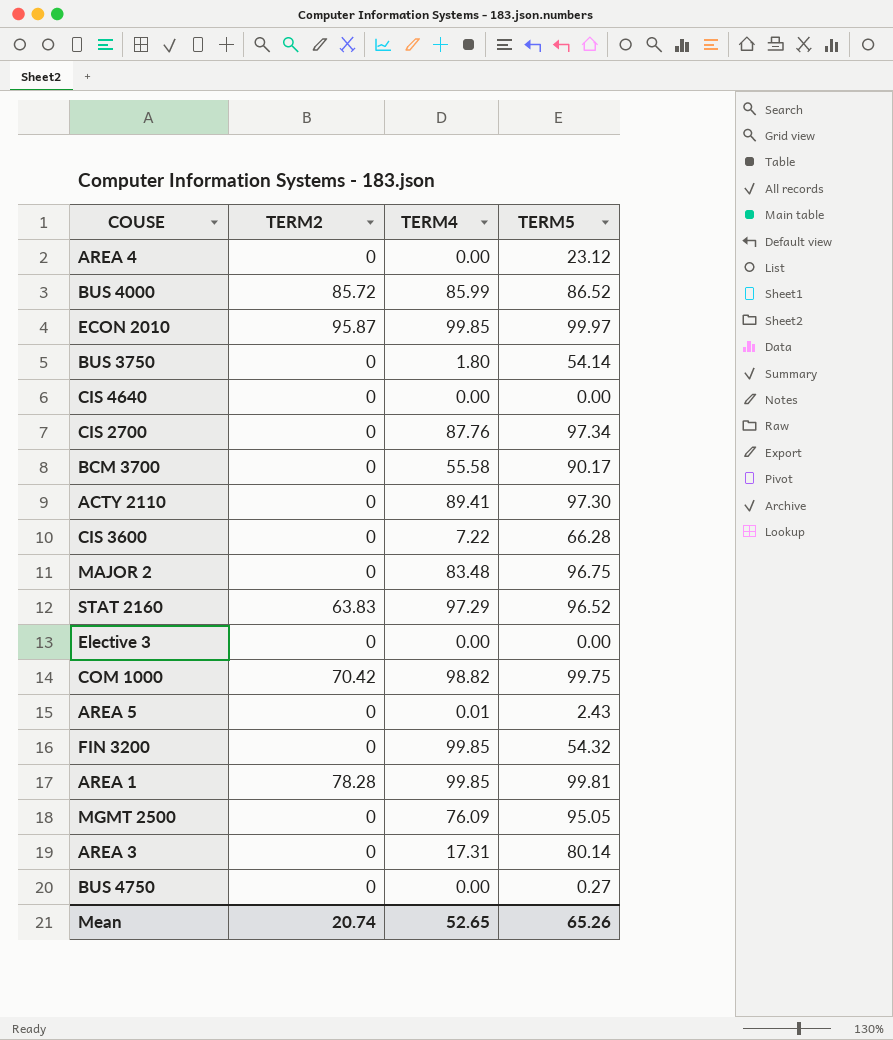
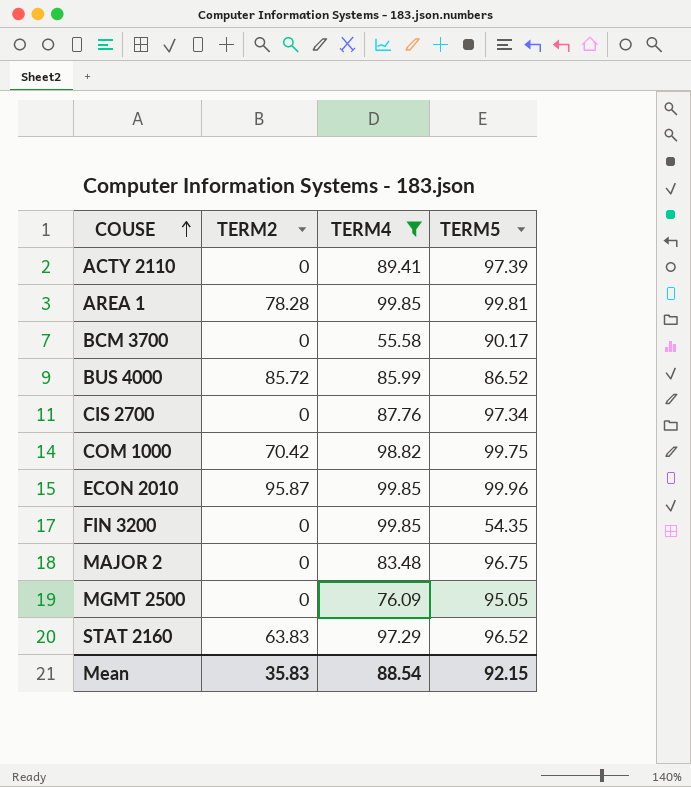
filter: none -> TERM4 >= 55.58
row order: none -> COUSE ascending
ACTY 2110 | TERM5: 97.30 -> 97.39
ECON 2010 | TERM5: 99.97 -> 99.96
FIN 3200 | TERM5: 54.32 -> 54.35
Mean | TERM2: 20.74 -> 35.83
Mean | TERM4: 52.65 -> 88.54
Mean | TERM5: 65.26 -> 92.15

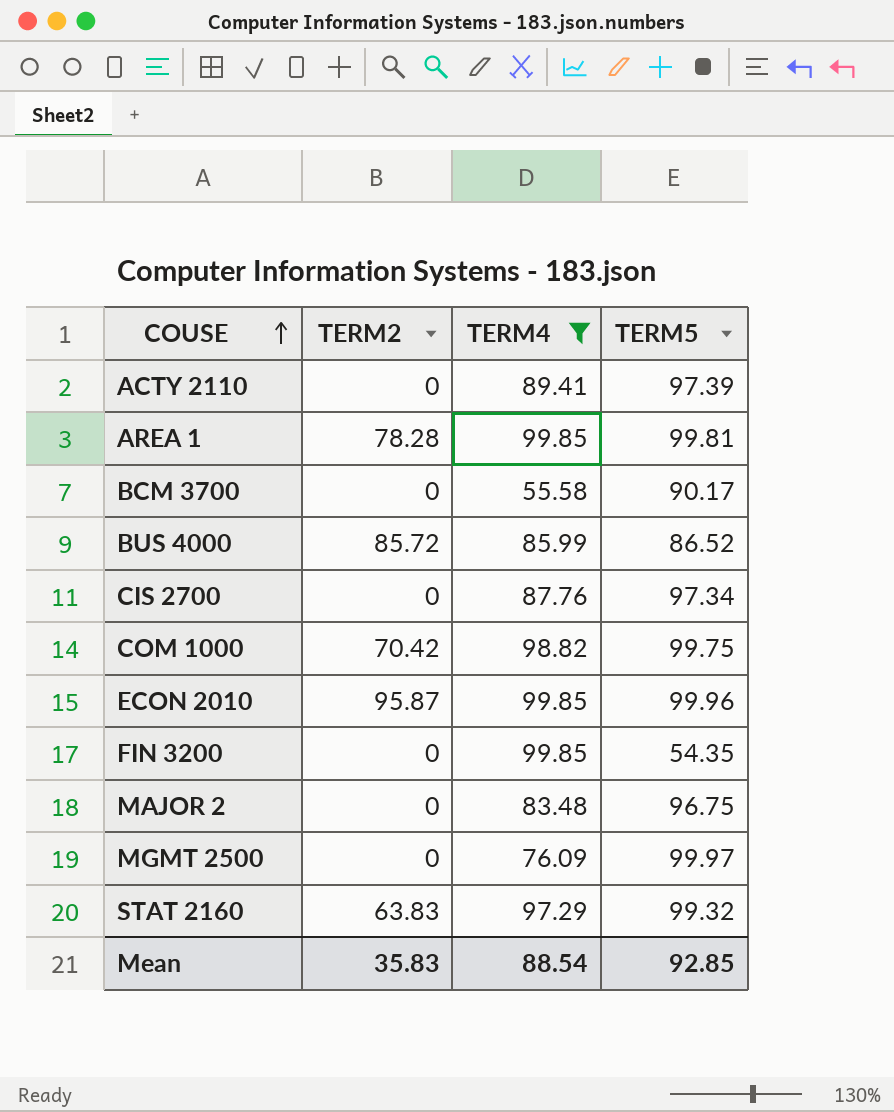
MGMT 2500 | TERM5: 95.05 -> 99.97
STAT 2160 | TERM5: 96.52 -> 99.32
Mean | TERM5: 92.15 -> 92.85

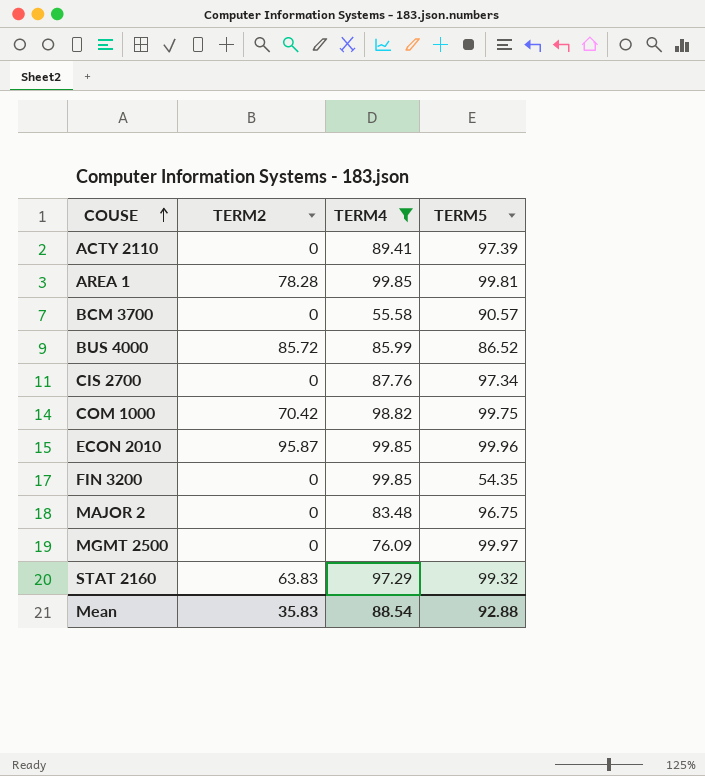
BCM 3700 | TERM5: 90.17 -> 90.57
Mean | TERM5: 92.85 -> 92.88

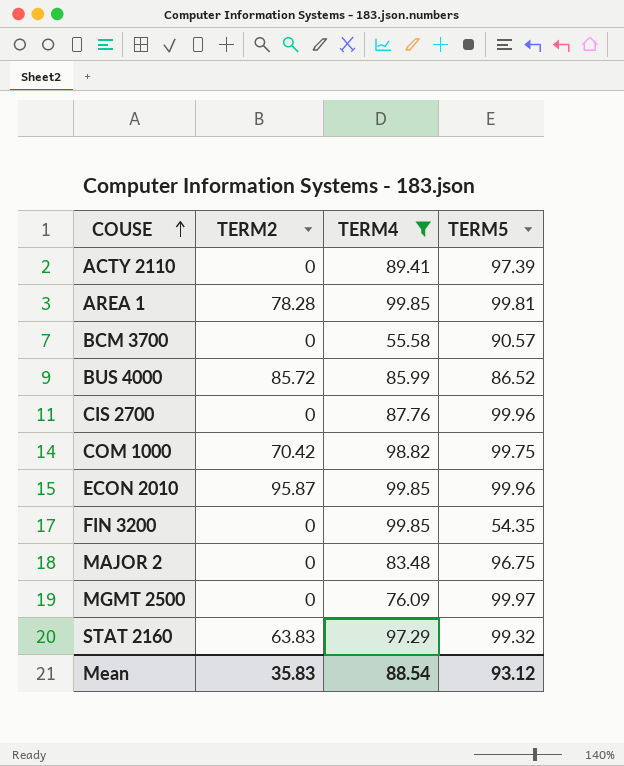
CIS 2700 | TERM5: 97.34 -> 99.96
Mean | TERM5: 92.88 -> 93.12

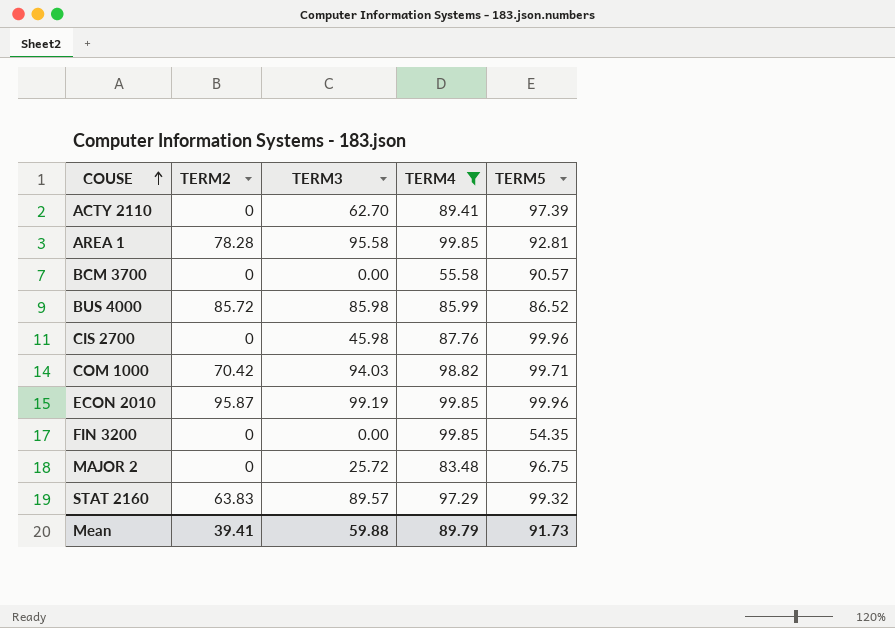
column TERM3 | position: none -> 3
row MGMT 2500: 0 | 76.09 | 99.97 -> none
AREA 1 | TERM5: 99.81 -> 92.81
COM 1000 | TERM5: 99.75 -> 99.71
Mean | TERM2: 35.83 -> 39.41
Mean | TERM4: 88.54 -> 89.79
Mean | TERM5: 93.12 -> 91.73

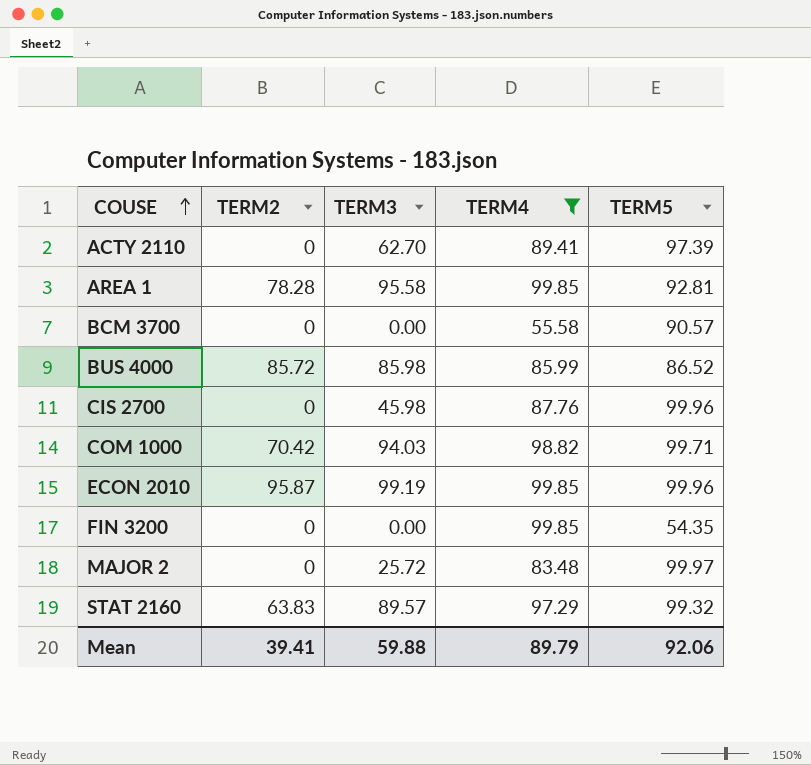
MAJOR 2 | TERM5: 96.75 -> 99.97
Mean | TERM5: 91.73 -> 92.06

